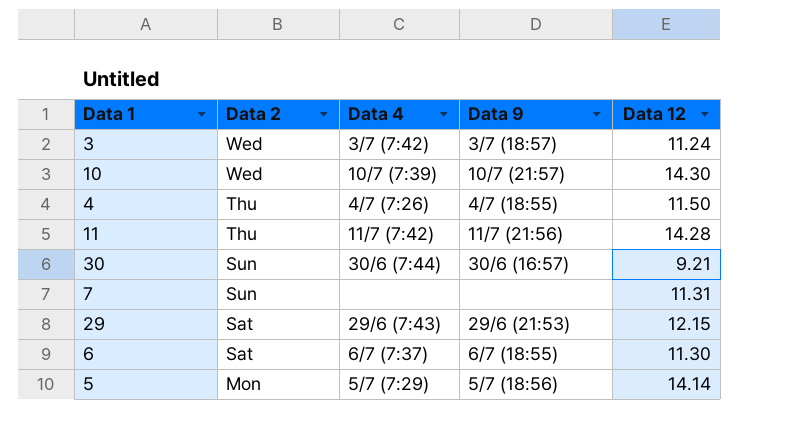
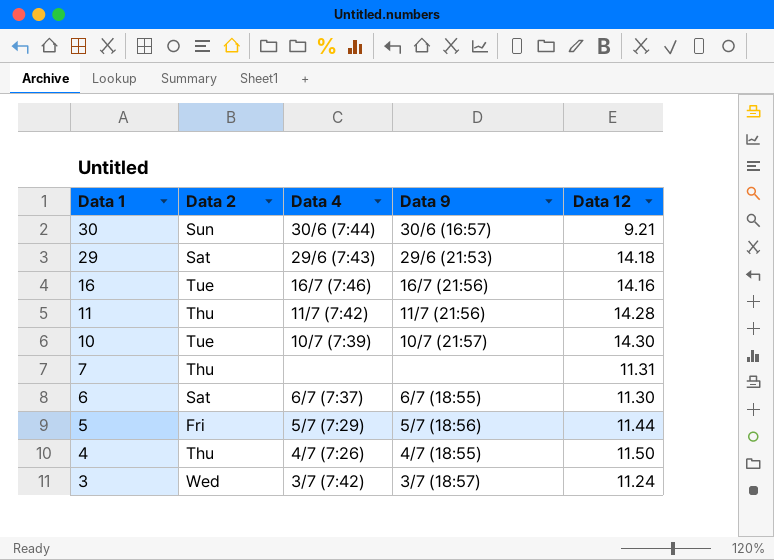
row order: Data 2 descending -> Data 1 descending
29 | Data 12: 12.15 -> 14.18
row 16: none -> Tue | 16/7 (7:46) | 16/7 (21:56) | 14.16
10 | Data 2: Wed -> Tue
7 | Data 2: Sun -> Thu
5 | Data 2: Mon -> Fri
5 | Data 12: 14.14 -> 11.44

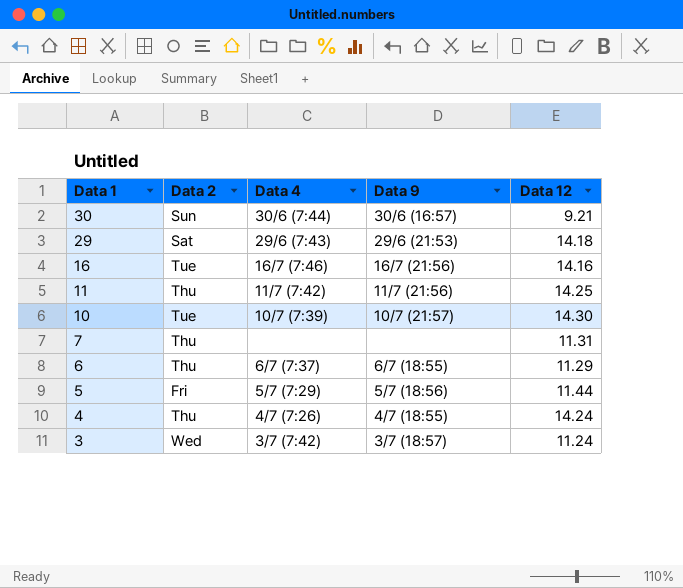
11 | Data 12: 14.28 -> 14.25
6 | Data 2: Sat -> Thu
6 | Data 12: 11.30 -> 11.29
4 | Data 12: 11.50 -> 14.24

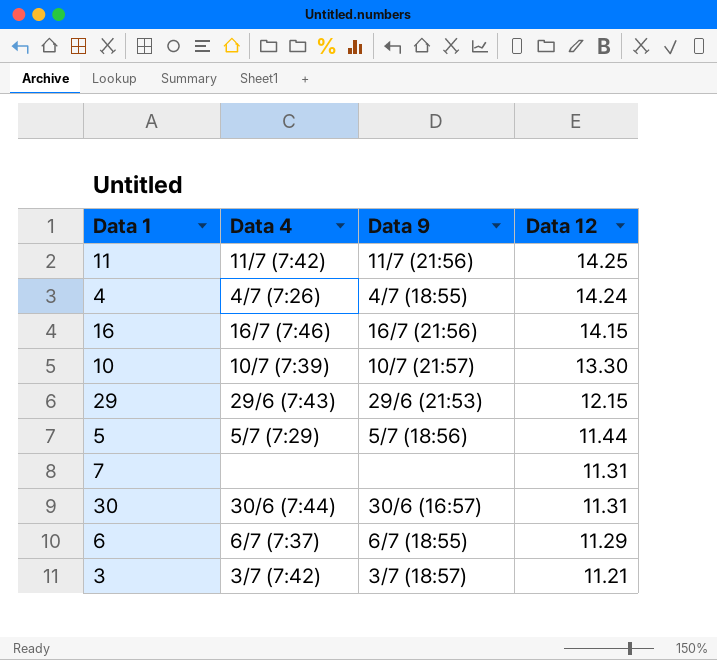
row order: Data 1 descending -> Data 12 descending
column Data 2 | position: 2 -> none
16 | Data 12: 14.16 -> 14.15
10 | Data 12: 14.30 -> 13.30
29 | Data 12: 14.18 -> 12.15
30 | Data 12: 9.21 -> 11.31
3 | Data 12: 11.24 -> 11.21

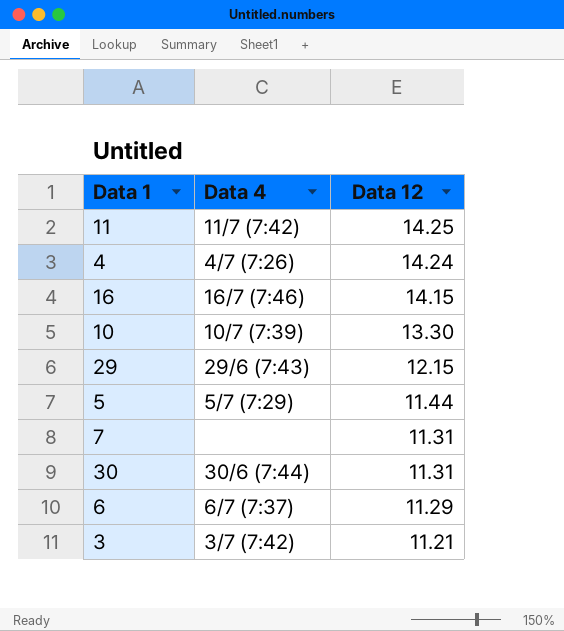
column Data 9 | position: 3 -> none

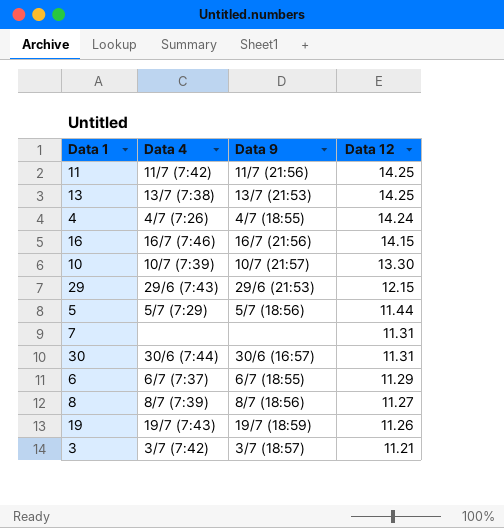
column Data 9 | position: none -> 3
row 13: none -> 13/7 (7:38) | 13/7 (21:53) | 14.25
row 8: none -> 8/7 (7:39) | 8/7 (18:56) | 11.27
row 19: none -> 19/7 (7:43) | 19/7 (18:59) | 11.26

